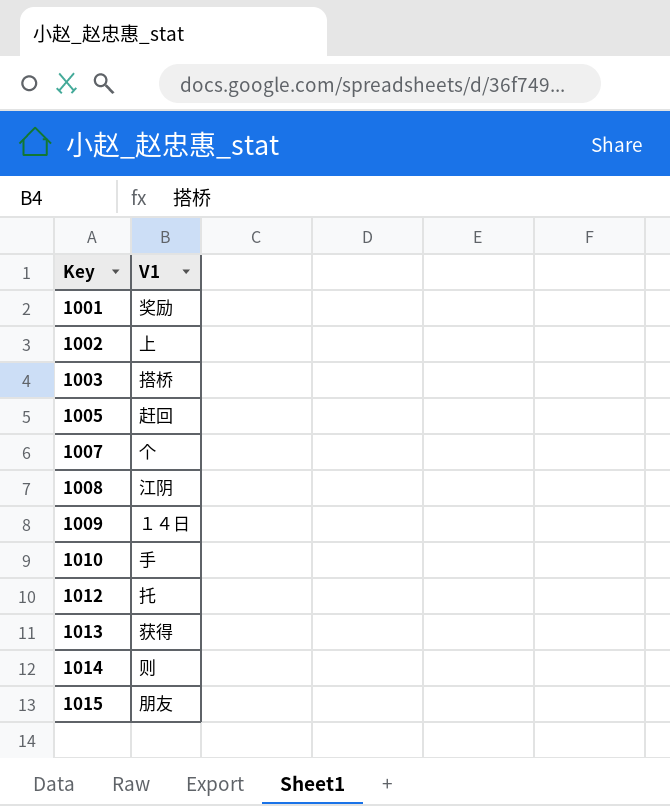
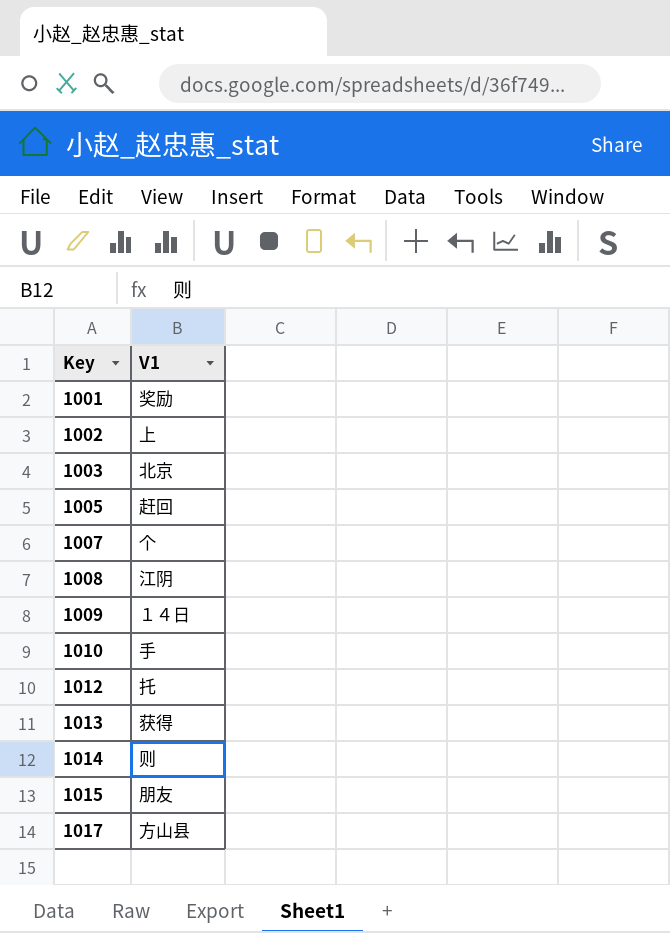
1003 | V1: 搭桥 -> 北京
row 1017: none -> 方山县

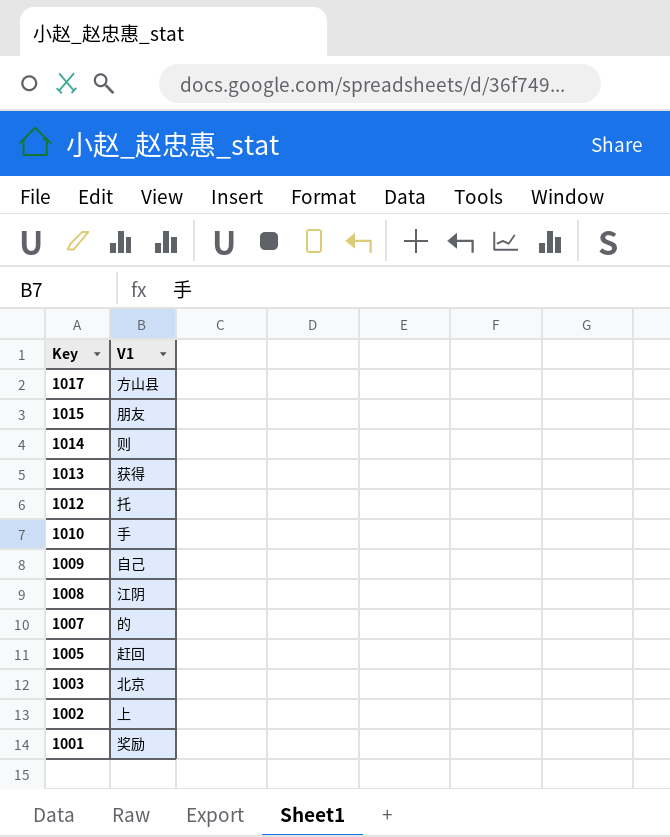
row order: Key ascending -> Key descending
1009 | V1: １４日 -> 自己
1007 | V1: 个 -> 的

